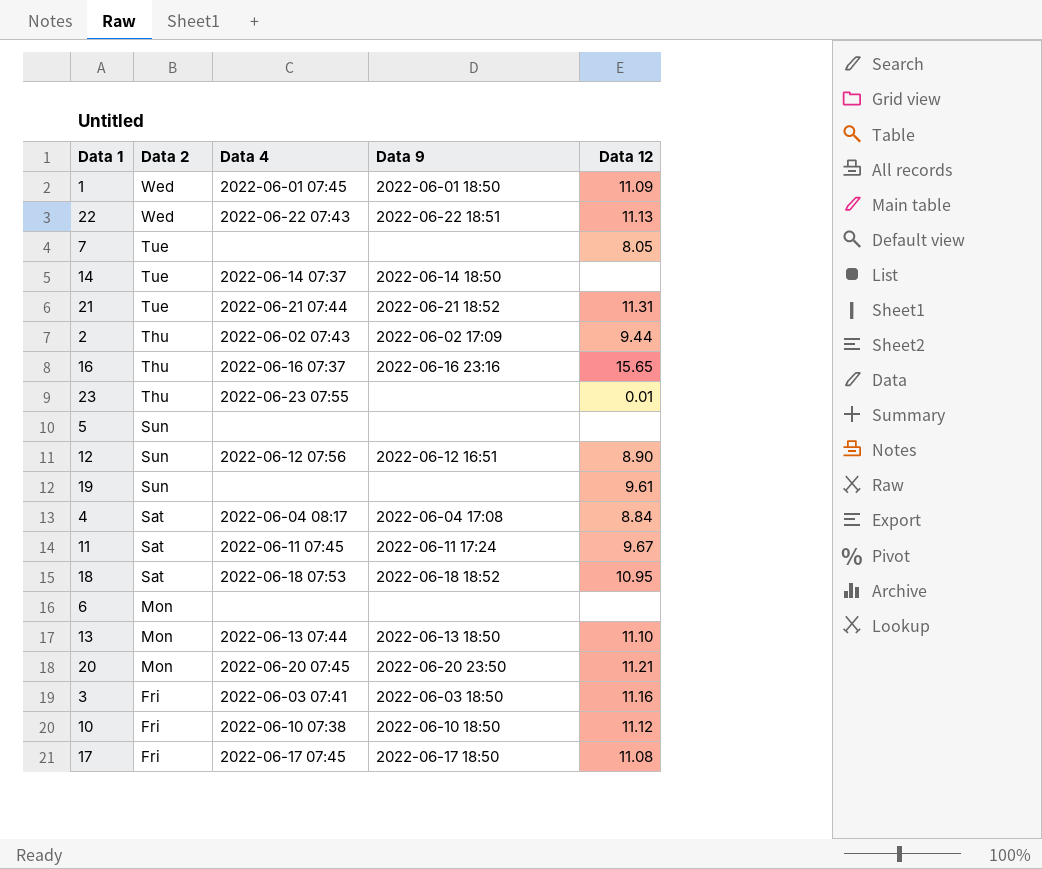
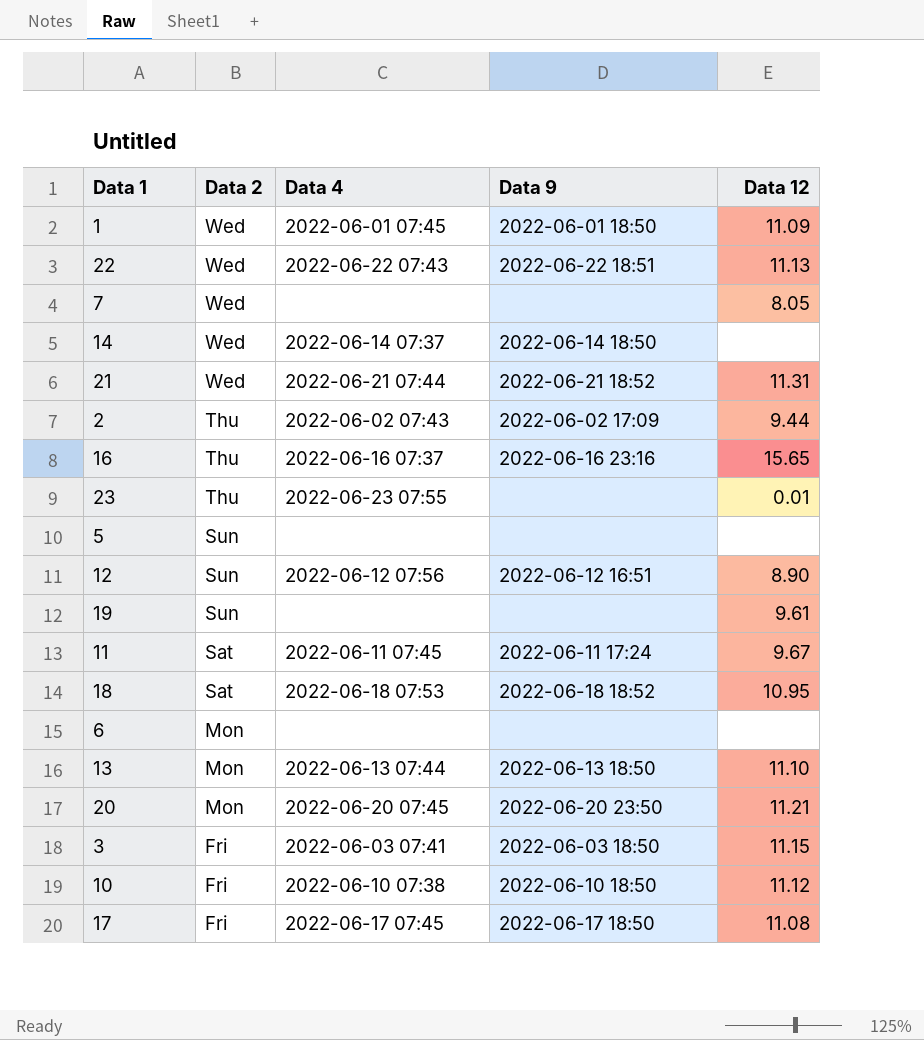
row 4: Sat | 2022-06-04 08:17 | 2022-06-04 17:08 | 8.84 -> none
7 | Data 2: Tue -> Wed
14 | Data 2: Tue -> Wed
21 | Data 2: Tue -> Wed
3 | Data 12: 11.16 -> 11.15

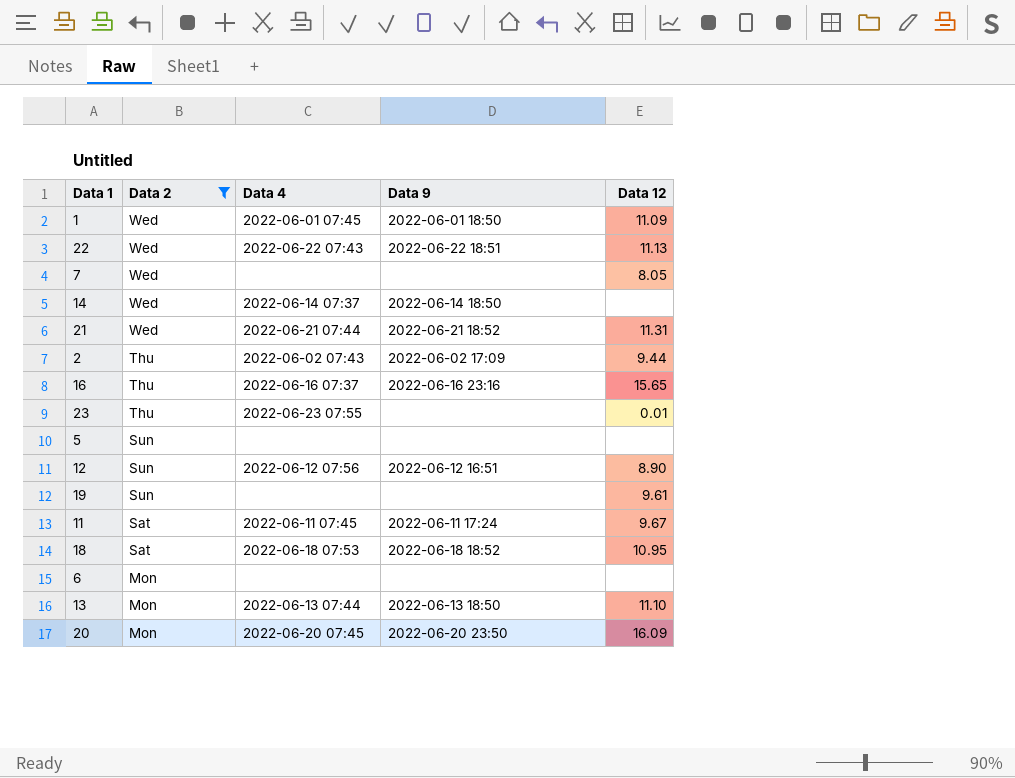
filter: none -> Data 2 != Fri
20 | Data 12: 11.21 -> 16.09

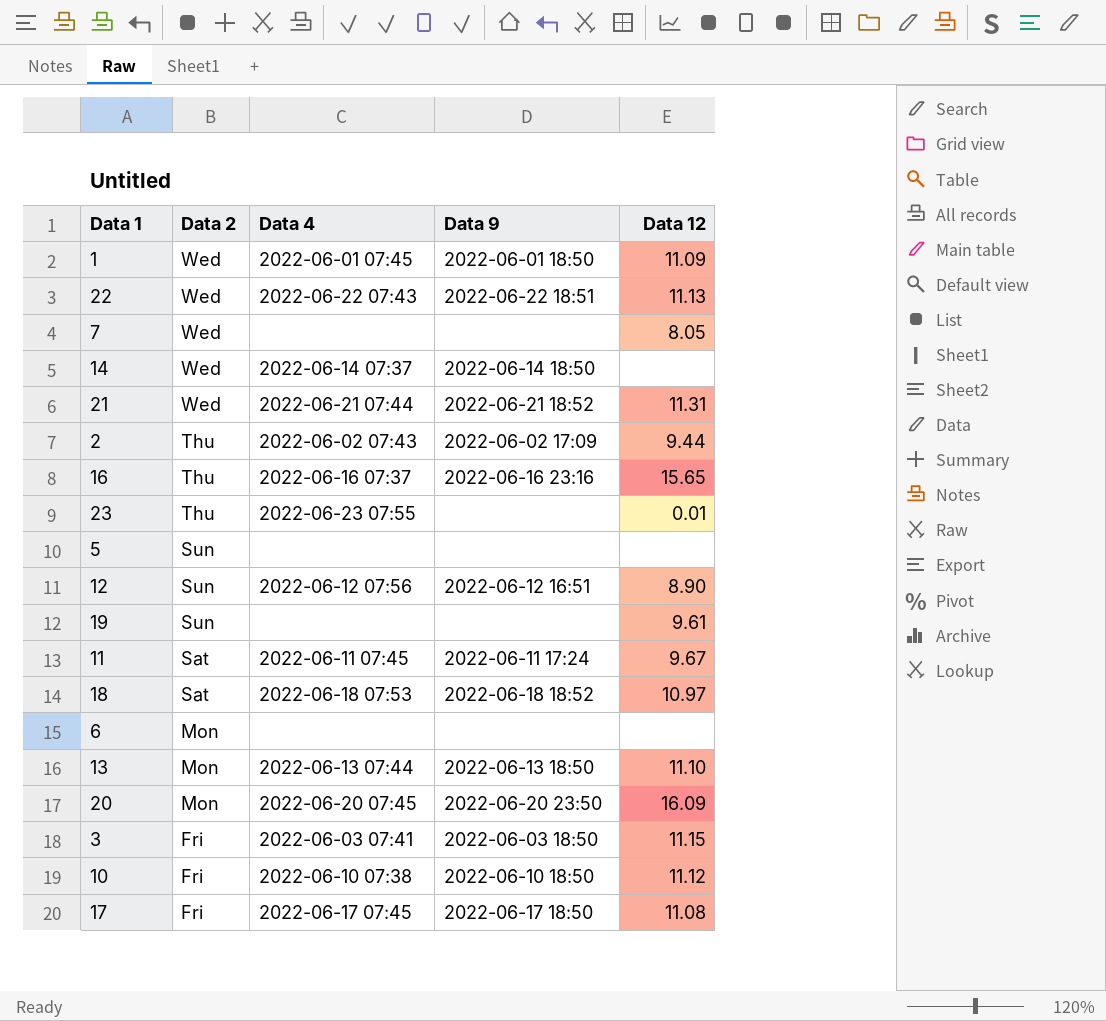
filter: Data 2 != Fri -> none
18 | Data 12: 10.95 -> 10.97

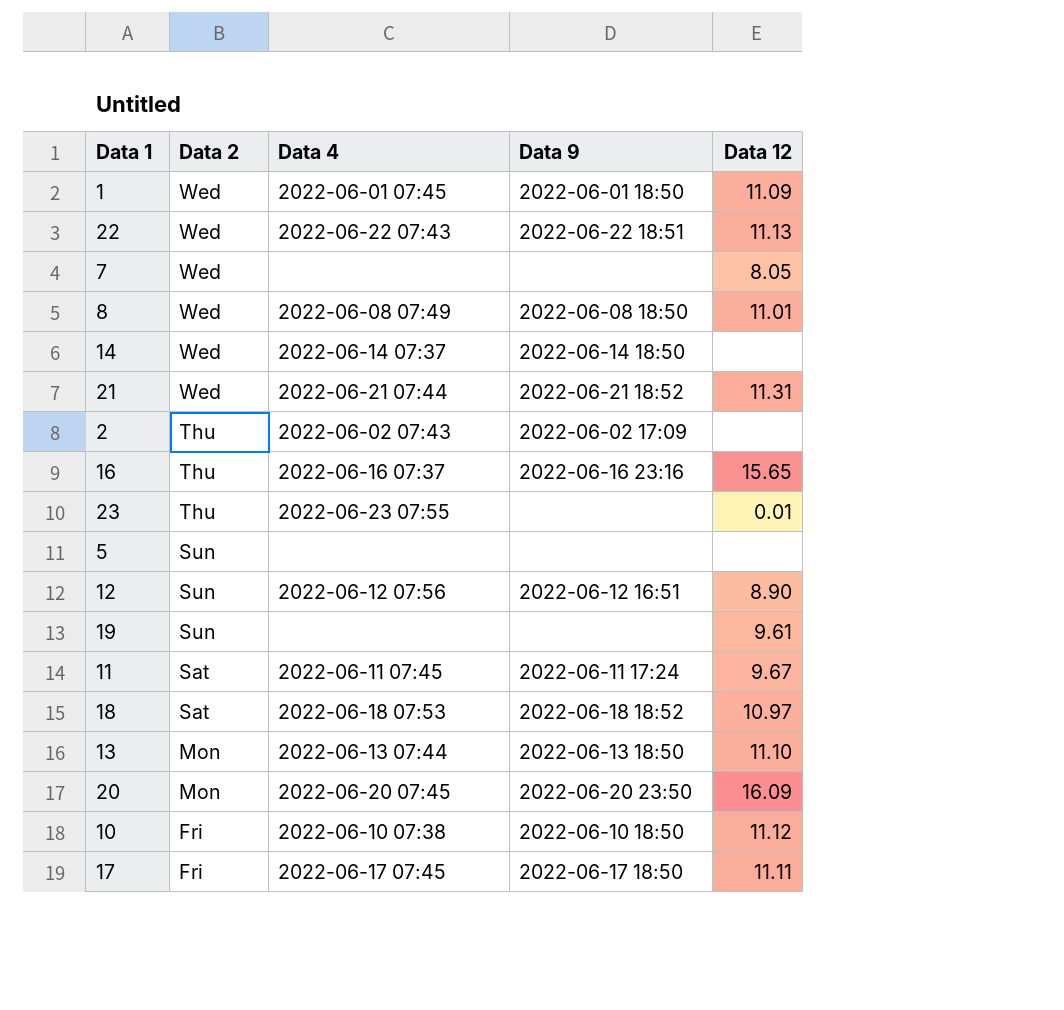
row 6: Mon | none | none | none -> none
row 3: Fri | 2022-06-03 07:41 | 2022-06-03 18:50 | 11.15 -> none
row 8: none -> Wed | 2022-06-08 07:49 | 2022-06-08 18:50 | 11.01
2 | Data 12: 9.44 -> none
17 | Data 12: 11.08 -> 11.11

